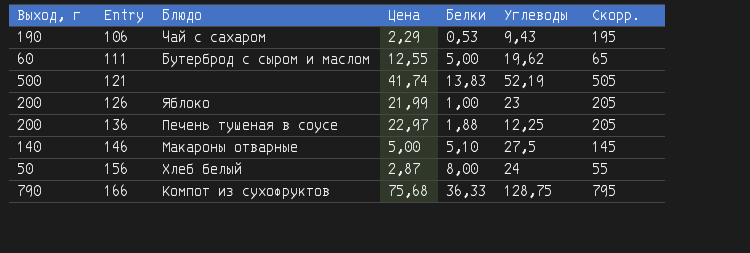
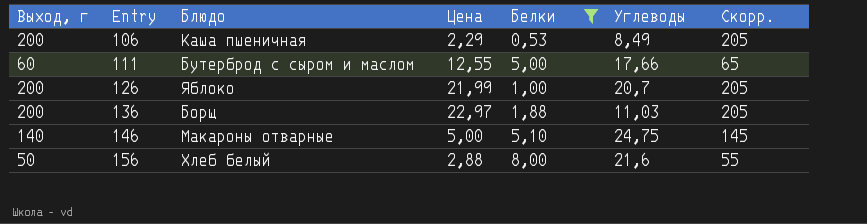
filter: none -> Белки <= 8,00
106 | Выход, г: 190 -> 200
106 | Блюдо: Чай с сахаром -> Каша пшеничная
106 | Углеводы: 9,43 -> 8,49
106 | Скорр.: 195 -> 205
111 | Углеводы: 19,62 -> 17,66
126 | Углеводы: 23 -> 20,7
136 | Блюдо: Печень тушеная в соусе -> Борщ
136 | Углеводы: 12,25 -> 11,03
146 | Углеводы: 27,5 -> 24,75
156 | Цена: 2,87 -> 2,88
156 | Углеводы: 24 -> 21,6

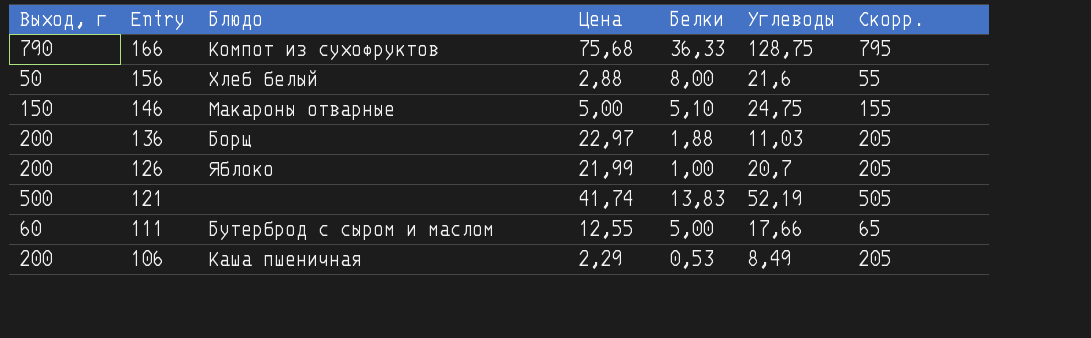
filter: Белки <= 8,00 -> none
row order: Entry ascending -> Entry descending
146 | Выход, г: 140 -> 150
146 | Скорр.: 145 -> 155

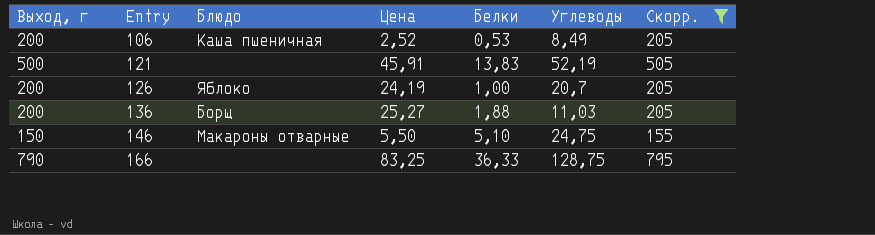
filter: none -> Скорр. >= 155
row order: Entry descending -> Entry ascending
106 | Цена: 2,29 -> 2,52
121 | Цена: 41,74 -> 45,91
126 | Цена: 21,99 -> 24,19
136 | Цена: 22,97 -> 25,27
146 | Цена: 5,00 -> 5,50
166 | Блюдо: Компот из сухофруктов -> none
166 | Цена: 75,68 -> 83,25

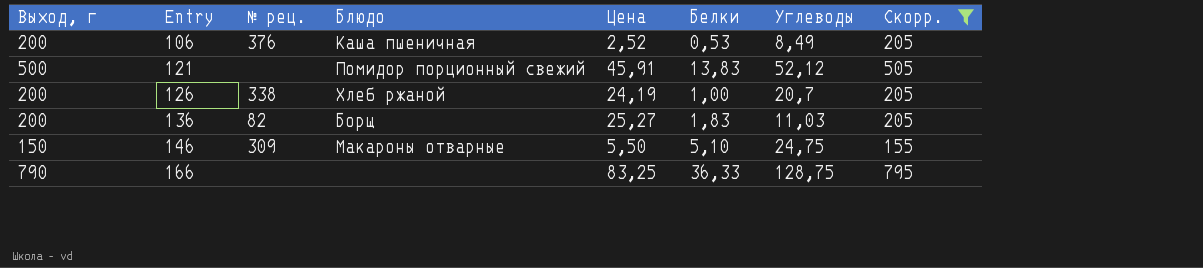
column № рец. | position: none -> 3
121 | Блюдо: none -> Помидор порционный свежий
121 | Углеводы: 52,19 -> 52,12
126 | Блюдо: Яблоко -> Хлеб ржаной
136 | Белки: 1,88 -> 1,83

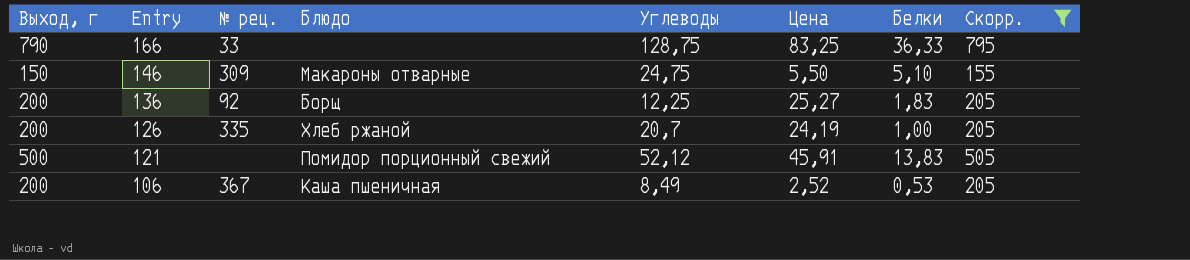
row order: Entry ascending -> Entry descending
column Углеводы | position: 7 -> 5
166 | № рец.: none -> 33
136 | № рец.: 82 -> 92
136 | Углеводы: 11,03 -> 12,25
126 | № рец.: 338 -> 335
106 | № рец.: 376 -> 367

